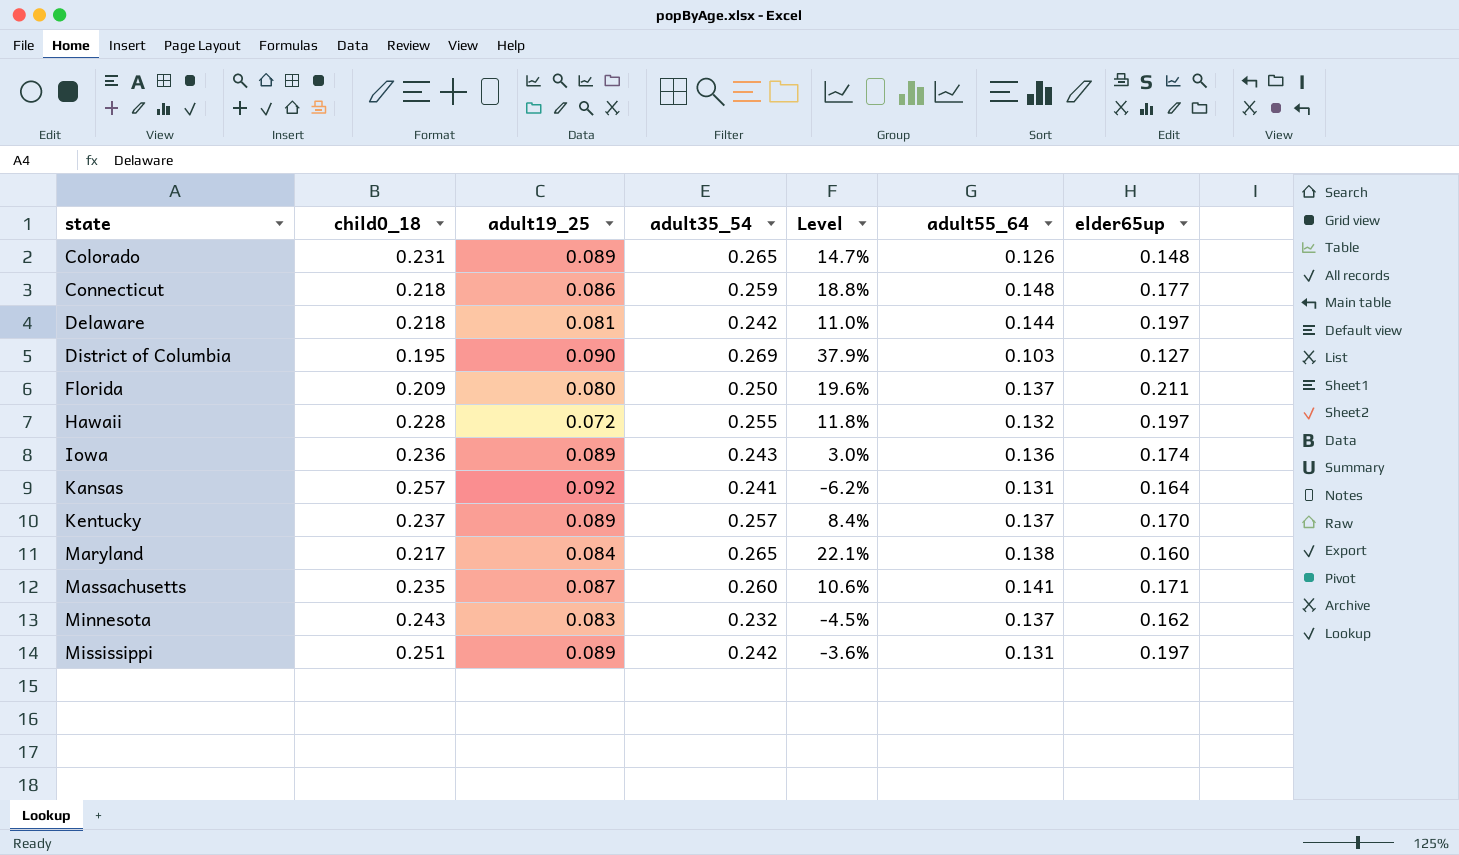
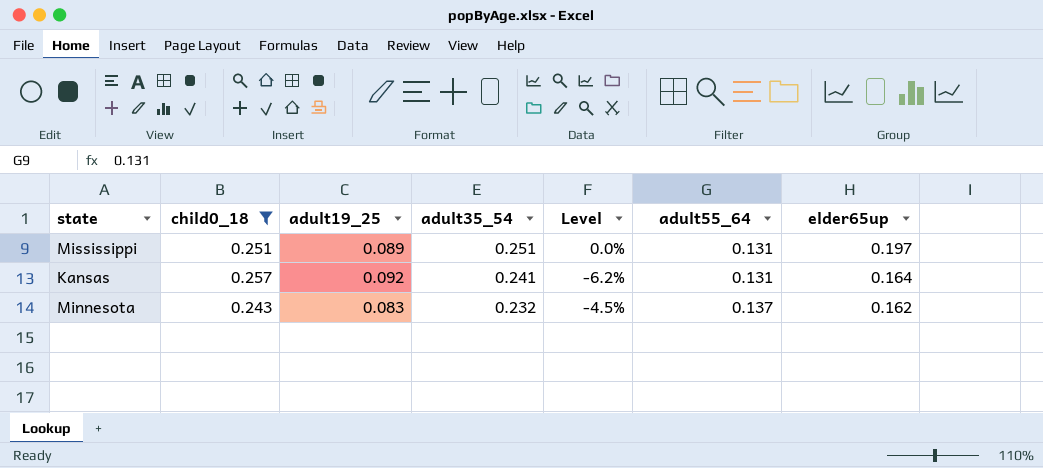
filter: none -> child0_18 >= 0.243
row order: state ascending -> adult35_54 descending
Mississippi | adult35_54: 0.242 -> 0.251
Mississippi | Level: -3.6% -> 0.0%

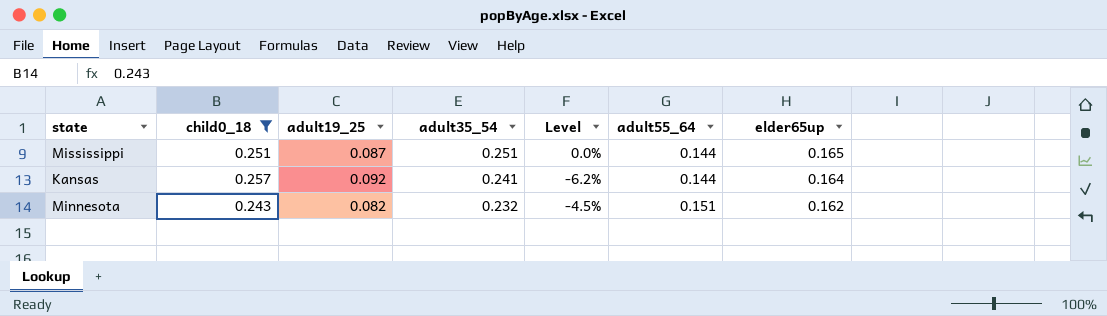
Mississippi | adult19_25: 0.089 -> 0.087
Mississippi | adult55_64: 0.131 -> 0.144
Mississippi | elder65up: 0.197 -> 0.165
Kansas | adult55_64: 0.131 -> 0.144
Minnesota | adult19_25: 0.083 -> 0.082
Minnesota | adult55_64: 0.137 -> 0.151

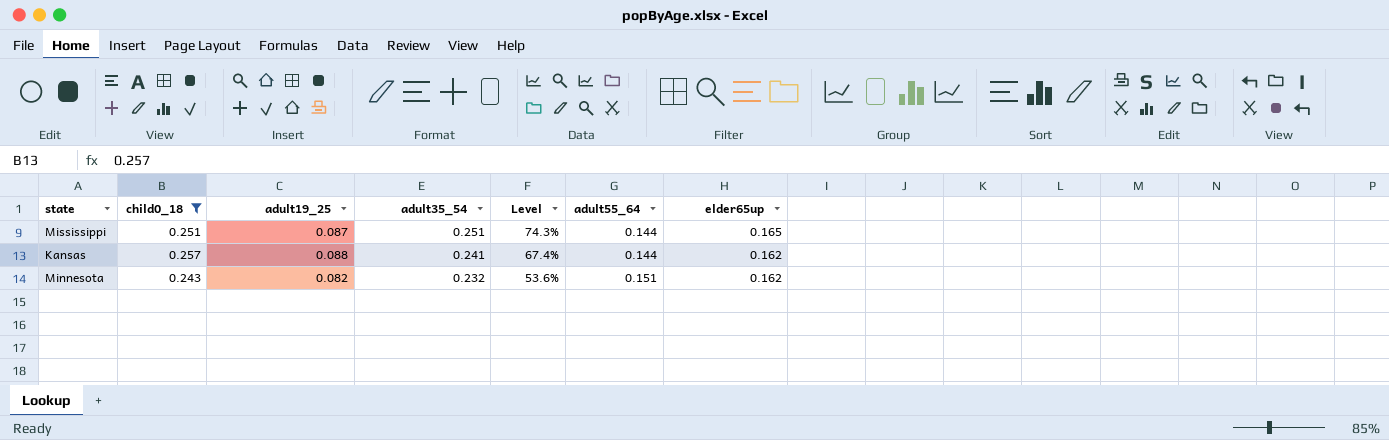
column Level | formula: ([adult35_54] - [child0_18]) / [child0_18] -> ([adult35_54] - [adult55_64]) / [adult55_64]
Kansas | adult19_25: 0.092 -> 0.088
Kansas | elder65up: 0.164 -> 0.162

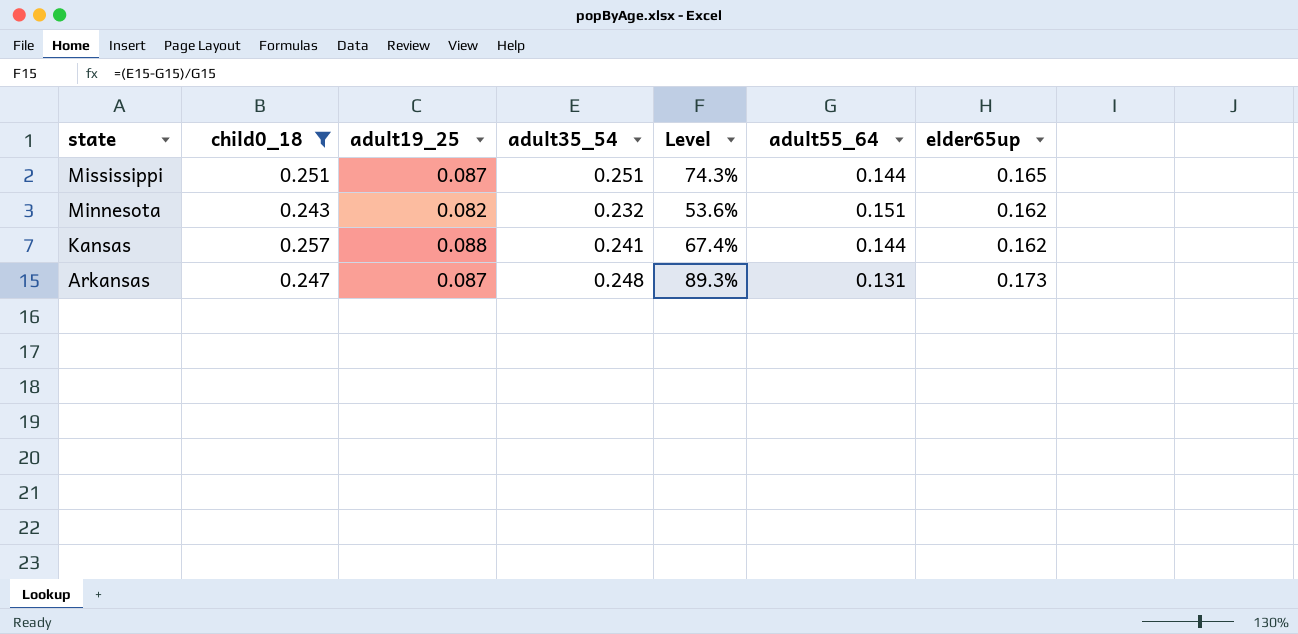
row order: adult35_54 descending -> state descending
row Arkansas: none -> 0.247 | 0.087 | 0.248 | 89.3% | 0.131 | 0.173

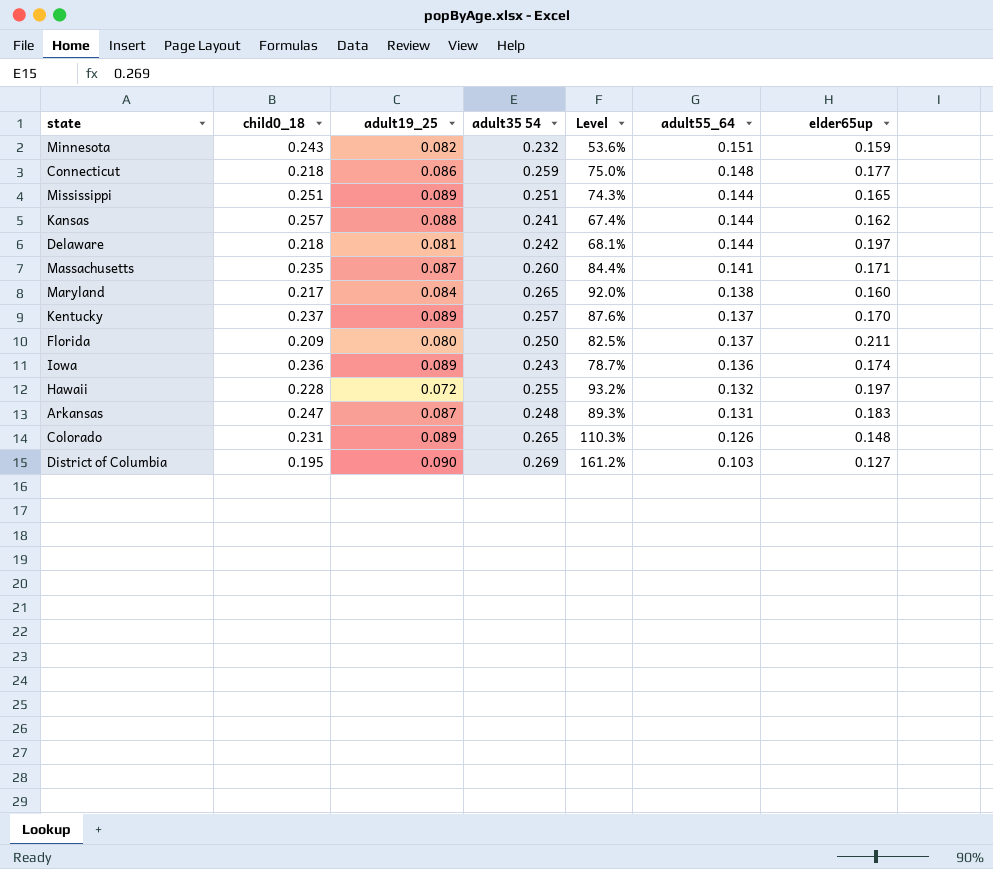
filter: child0_18 >= 0.243 -> none
row order: state descending -> adult55_64 descending
column name: adult35_54 -> adult35 54
Minnesota | elder65up: 0.162 -> 0.159
Mississippi | adult19_25: 0.087 -> 0.089
Arkansas | elder65up: 0.173 -> 0.183

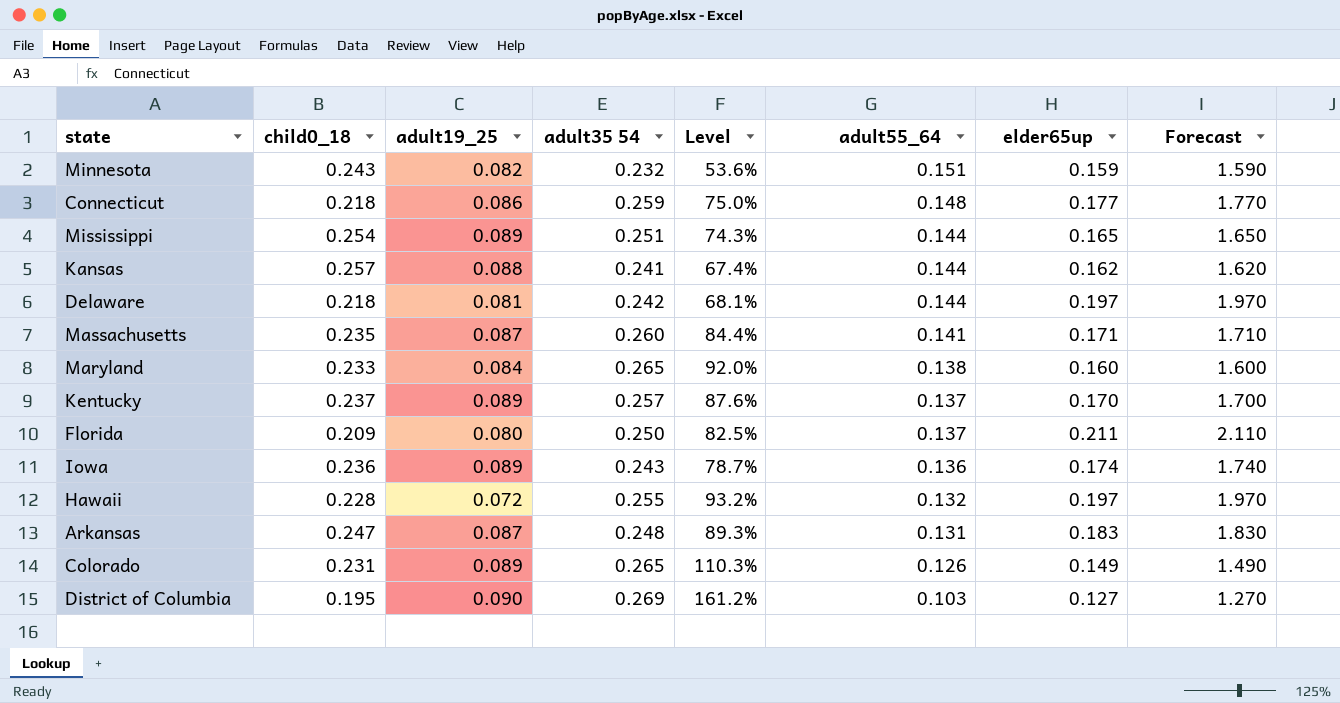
column Forecast | formula: none -> [elder65up] * 10
Mississippi | child0_18: 0.251 -> 0.254
Maryland | child0_18: 0.217 -> 0.233
Colorado | elder65up: 0.148 -> 0.149

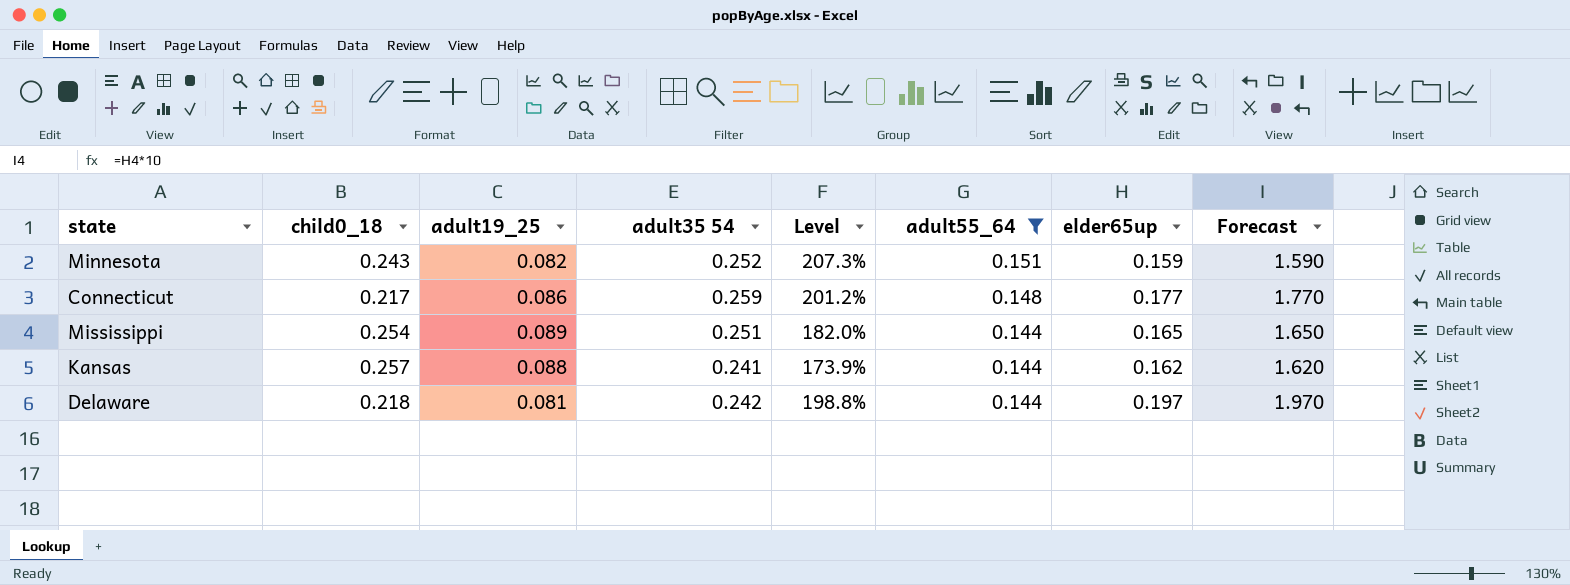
filter: none -> adult55_64 >= 0.144
column Level | formula: ([adult35 54] - [adult55_64]) / [adult55_64] -> ([adult35 54] - [adult19_25]) / [adult19_25]
Minnesota | adult35 54: 0.232 -> 0.252
Connecticut | child0_18: 0.218 -> 0.217

